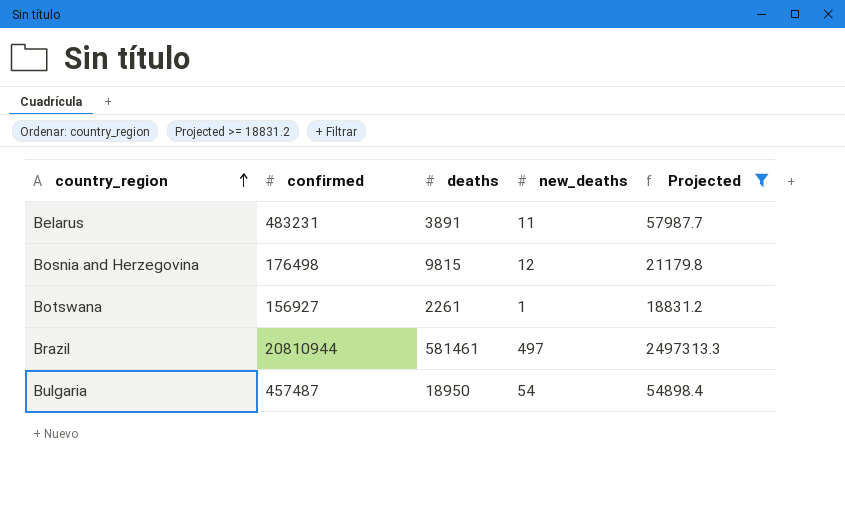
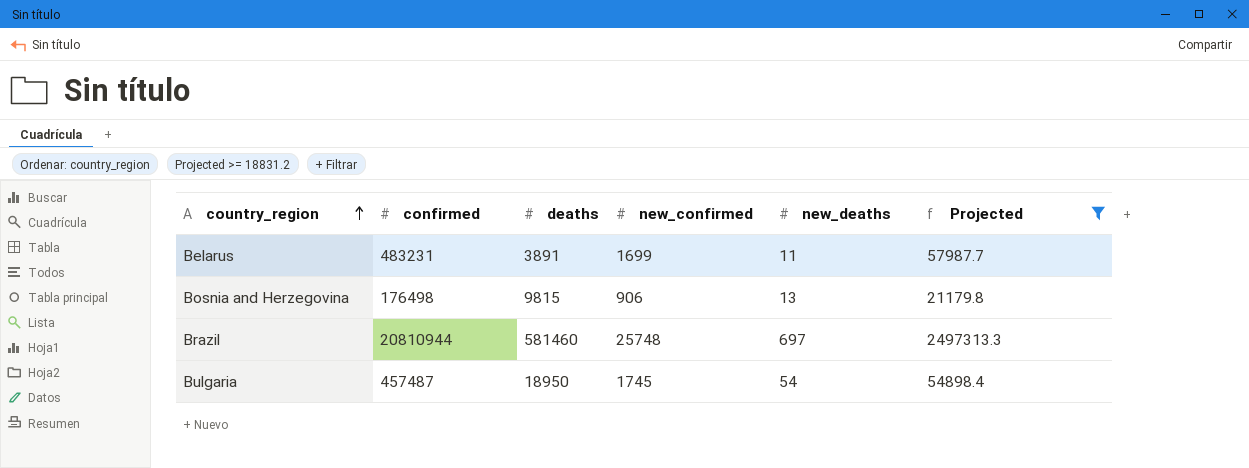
column new_confirmed | position: none -> 4
row Botswana: 156927 | 2261 | 1 | 18831.2 -> none
Bosnia and Herzegovina | new_deaths: 12 -> 13
Brazil | deaths: 581461 -> 581460
Brazil | new_deaths: 497 -> 697

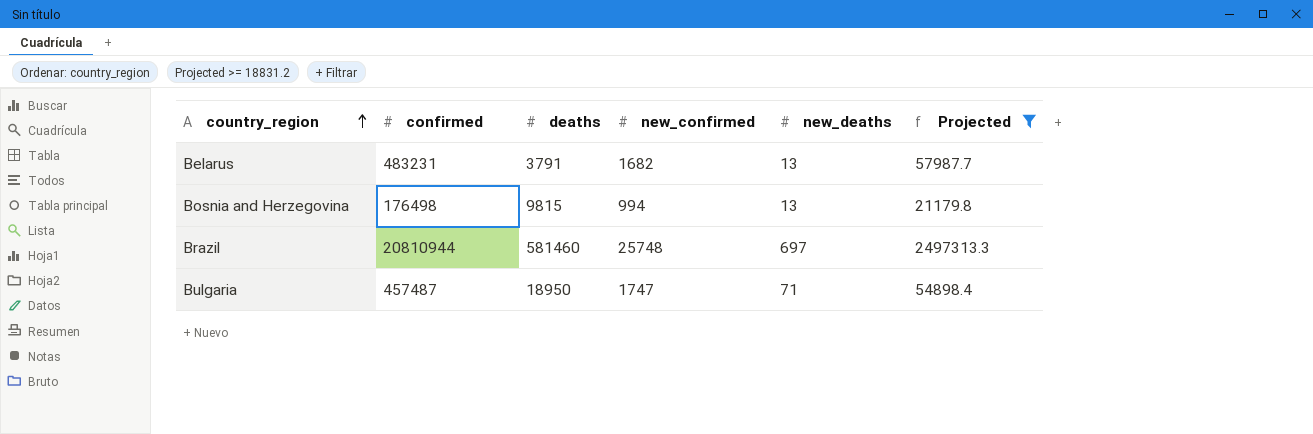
Belarus | deaths: 3891 -> 3791
Belarus | new_confirmed: 1699 -> 1682
Belarus | new_deaths: 11 -> 13
Bosnia and Herzegovina | new_confirmed: 906 -> 994
Bulgaria | new_confirmed: 1745 -> 1747
Bulgaria | new_deaths: 54 -> 71

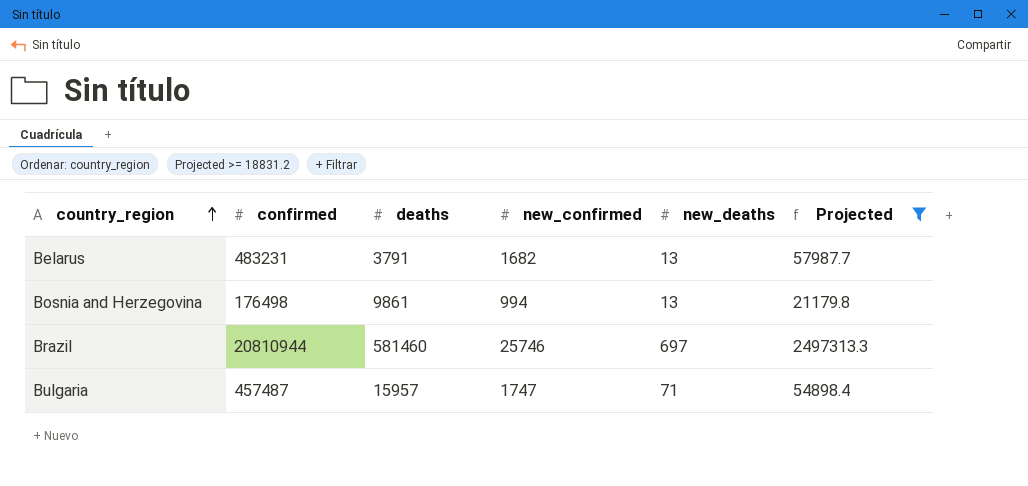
Bosnia and Herzegovina | deaths: 9815 -> 9861
Brazil | new_confirmed: 25748 -> 25746
Bulgaria | deaths: 18950 -> 15957

